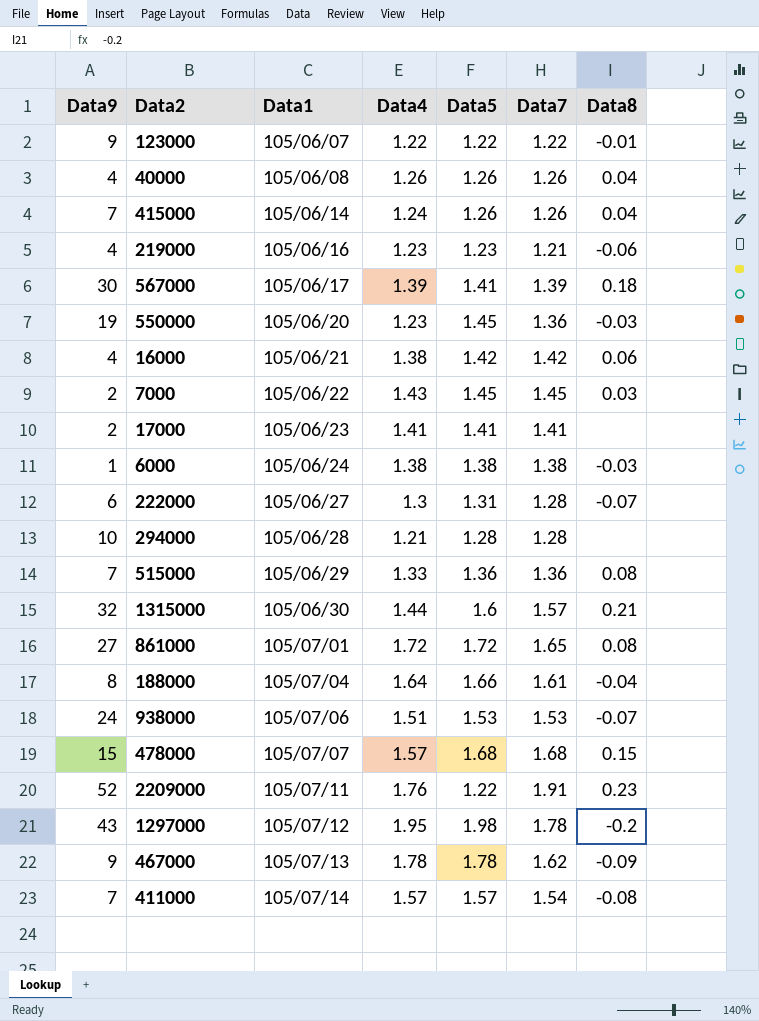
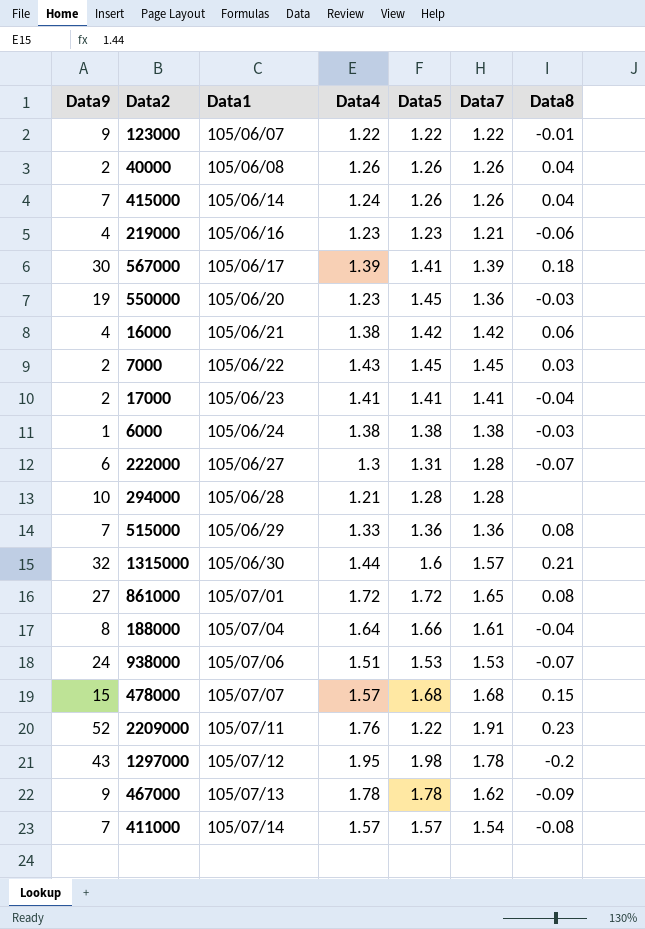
40000 | Data9: 4 -> 2
17000 | Data8: none -> -0.04

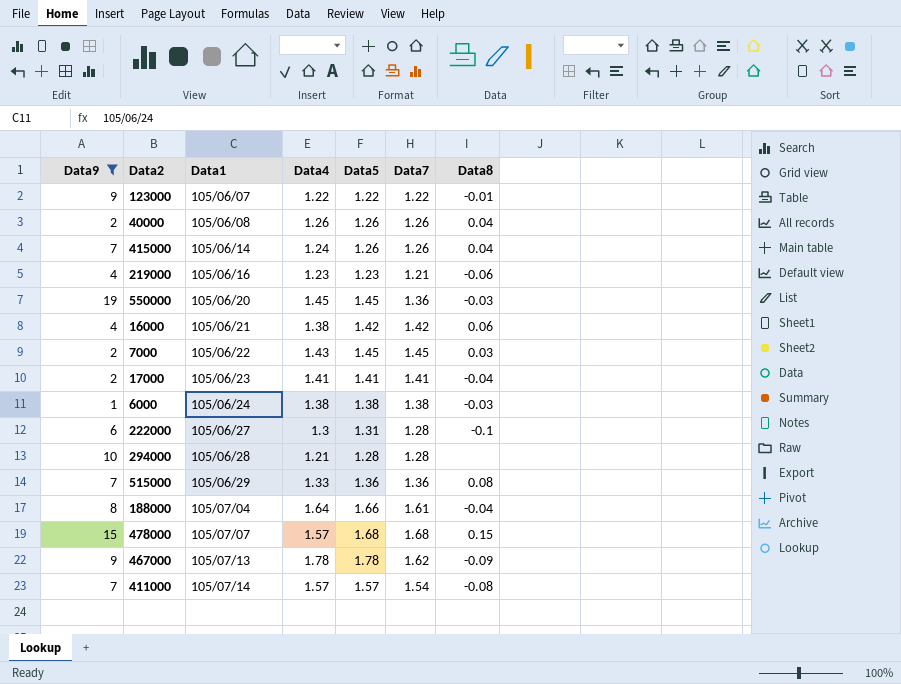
filter: none -> Data9 <= 19
550000 | Data4: 1.23 -> 1.45
222000 | Data8: -0.07 -> -0.1

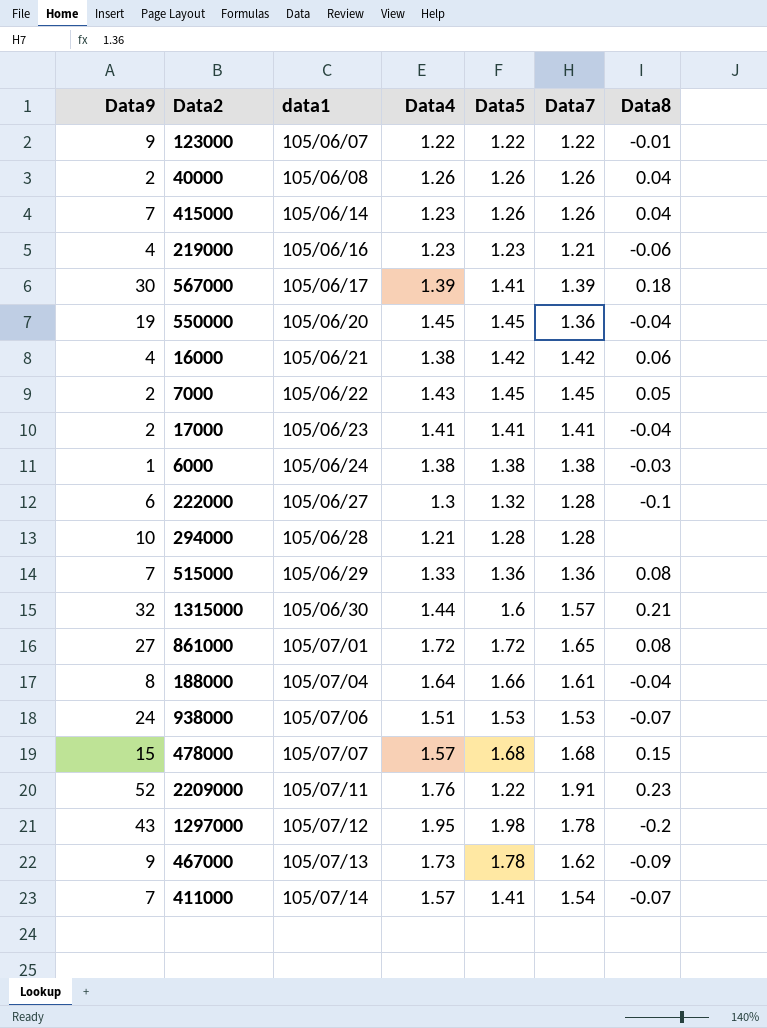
filter: Data9 <= 19 -> none
column name: Data1 -> data1
415000 | Data4: 1.24 -> 1.23
550000 | Data8: -0.03 -> -0.04
7000 | Data8: 0.03 -> 0.05
222000 | Data5: 1.31 -> 1.32
467000 | Data4: 1.78 -> 1.73
411000 | Data5: 1.57 -> 1.41
411000 | Data8: -0.08 -> -0.07

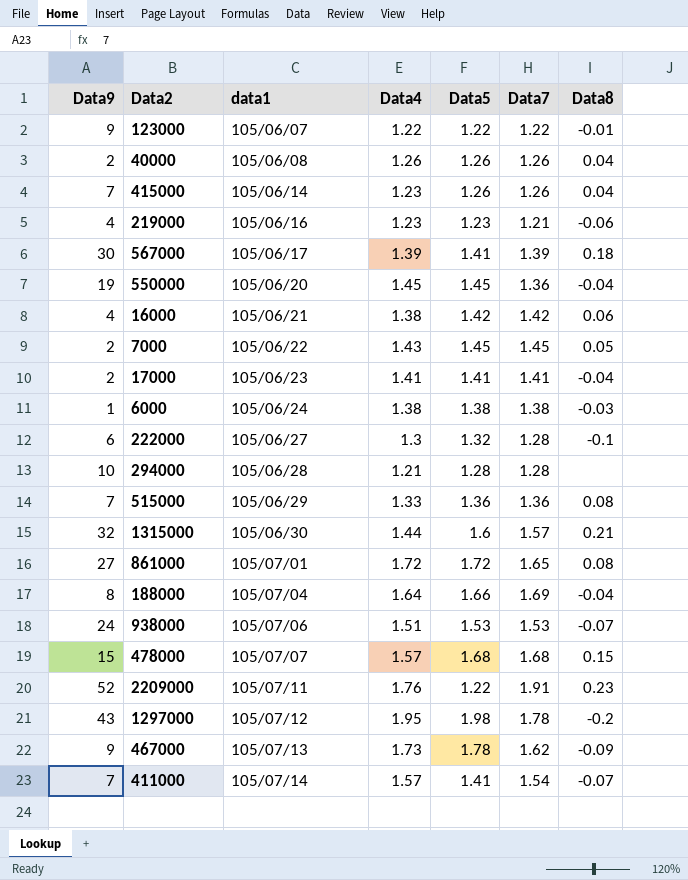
188000 | Data7: 1.61 -> 1.69

